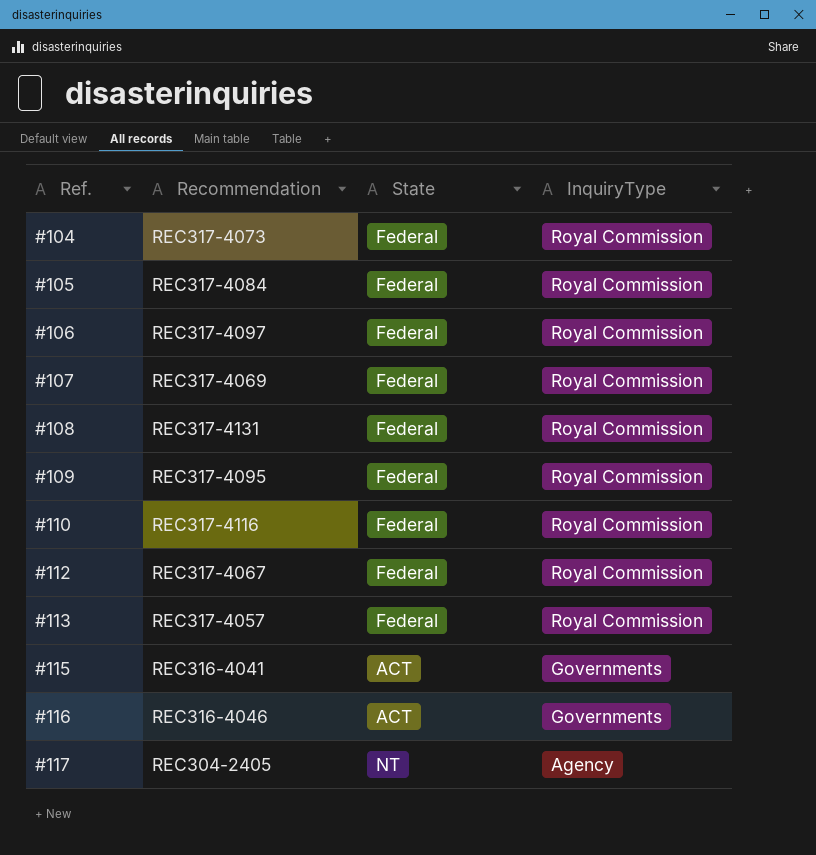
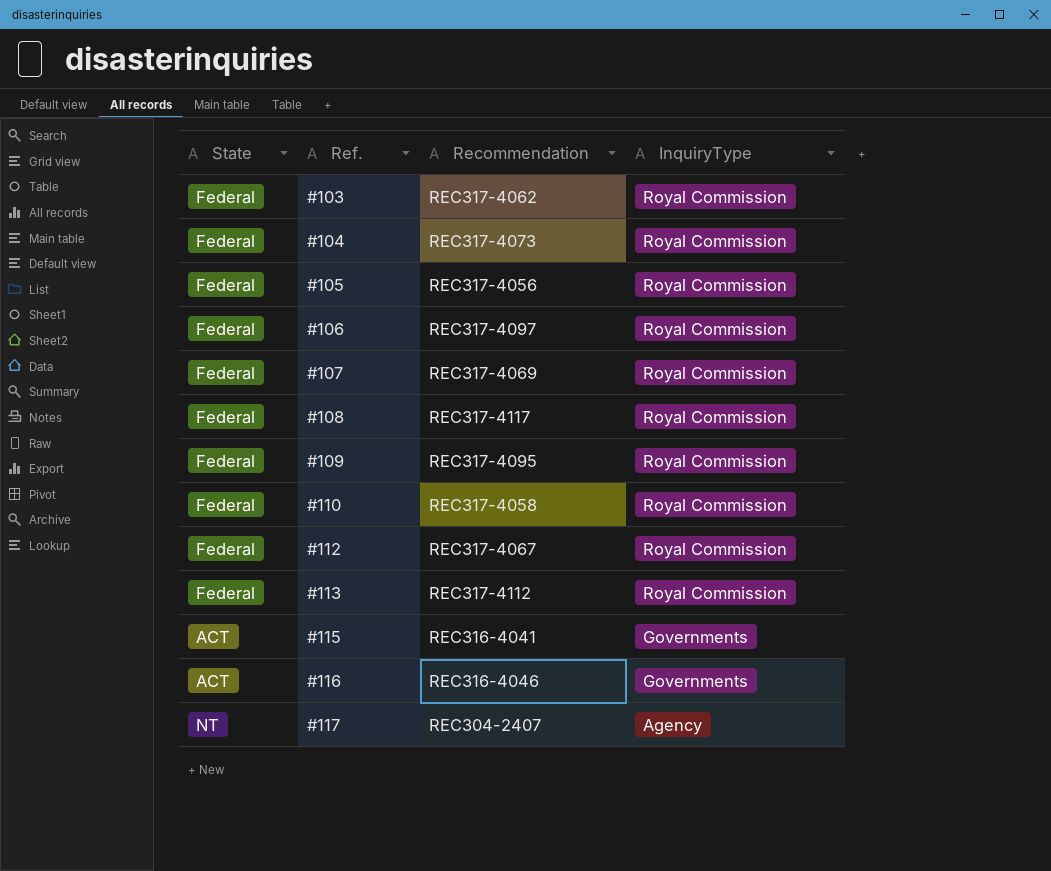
column State | position: 3 -> 1
row #103: none -> Federal | REC317-4062 | Royal Commission
#105 | Recommendation: REC317-4084 -> REC317-4056
#108 | Recommendation: REC317-4131 -> REC317-4117
#110 | Recommendation: REC317-4116 -> REC317-4058
#113 | Recommendation: REC317-4057 -> REC317-4112
#117 | Recommendation: REC304-2405 -> REC304-2407

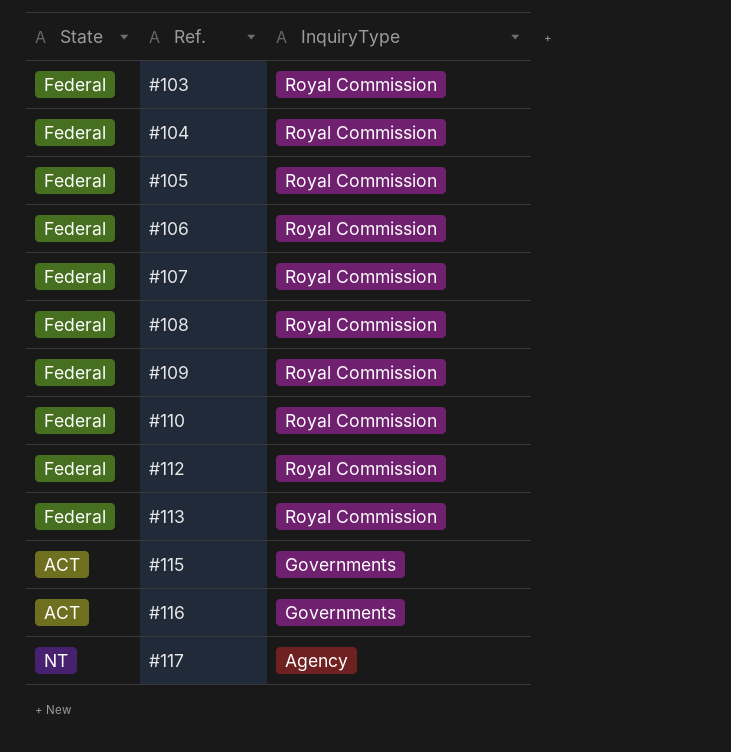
column Recommendation | position: 3 -> none

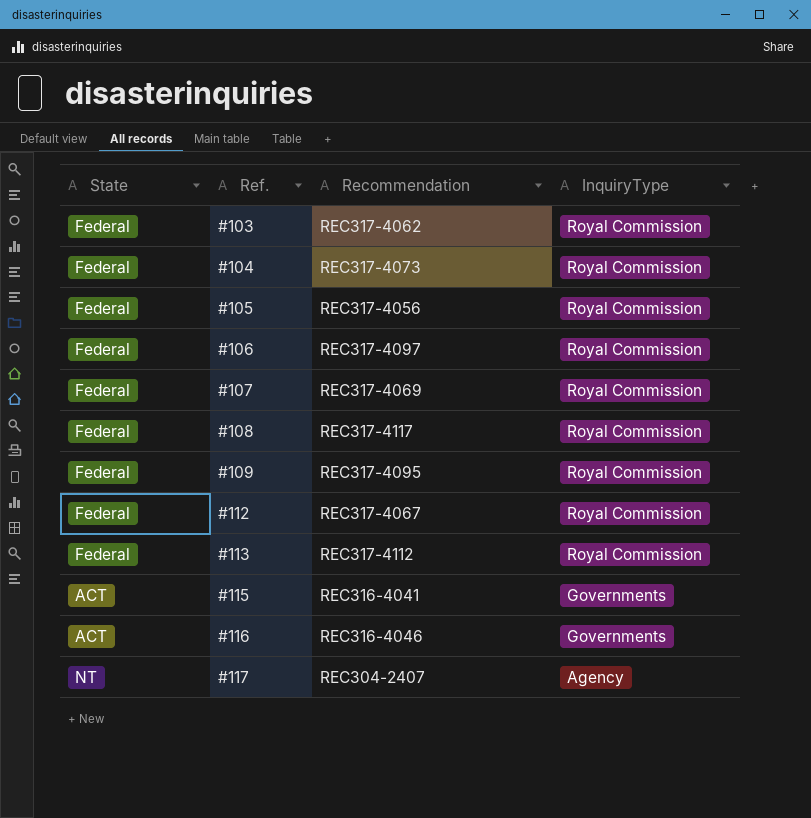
column Recommendation | position: none -> 3
row #110: Federal | Royal Commission -> none

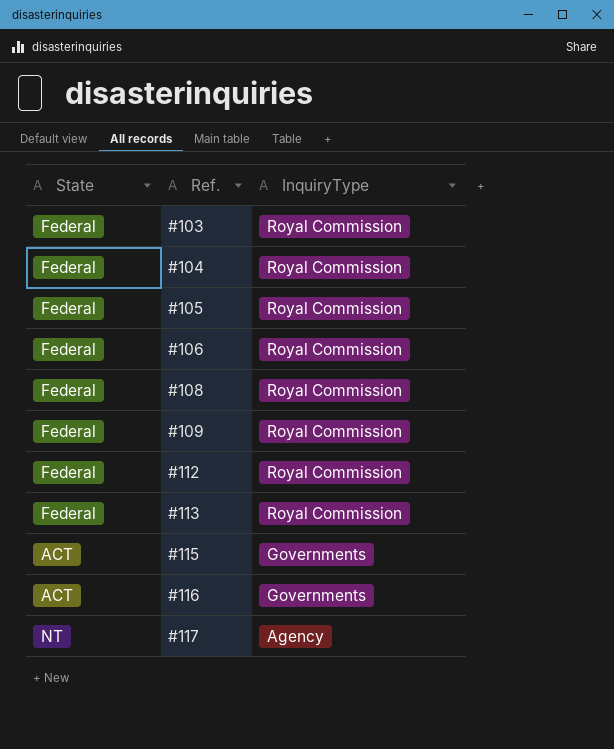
column Recommendation | position: 3 -> none
row #107: Federal | REC317-4069 | Royal Commission -> none

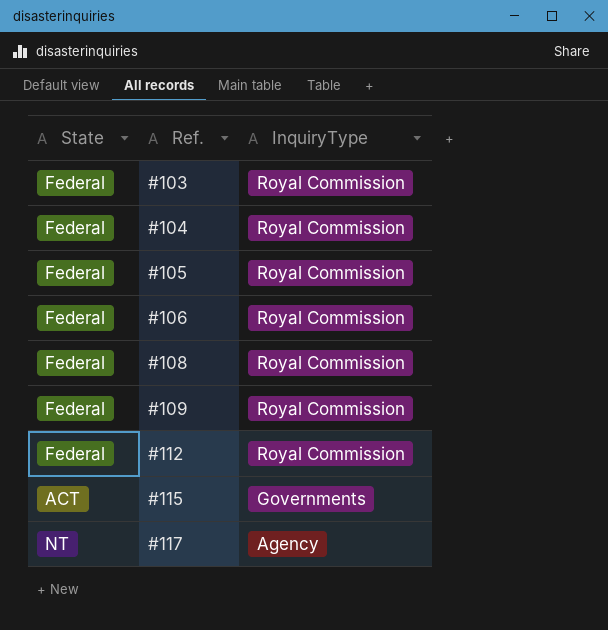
row #113: Federal | Royal Commission -> none
row #116: ACT | Governments -> none

